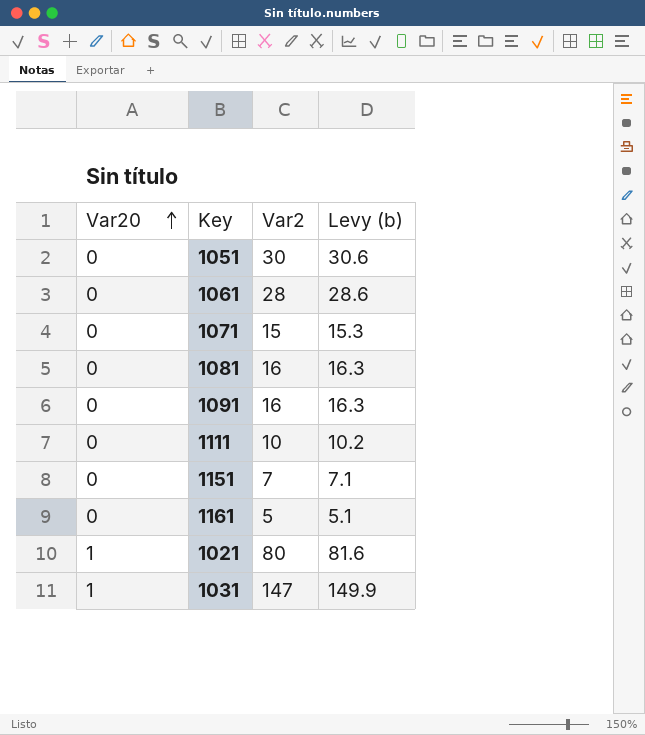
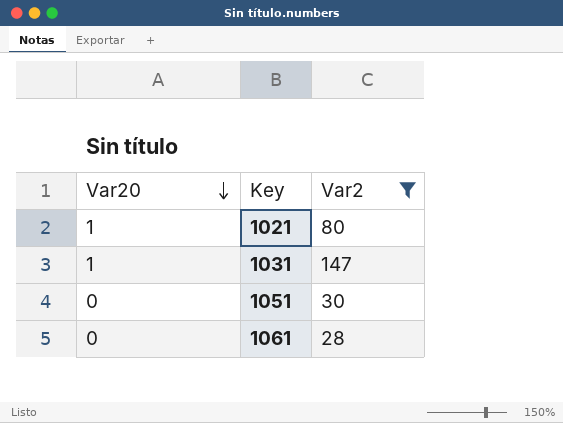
filter: none -> Var2 >= 28
row order: Var20 ascending -> Var20 descending
column Levy (b) | formula: [Var2] * 1.02 -> none

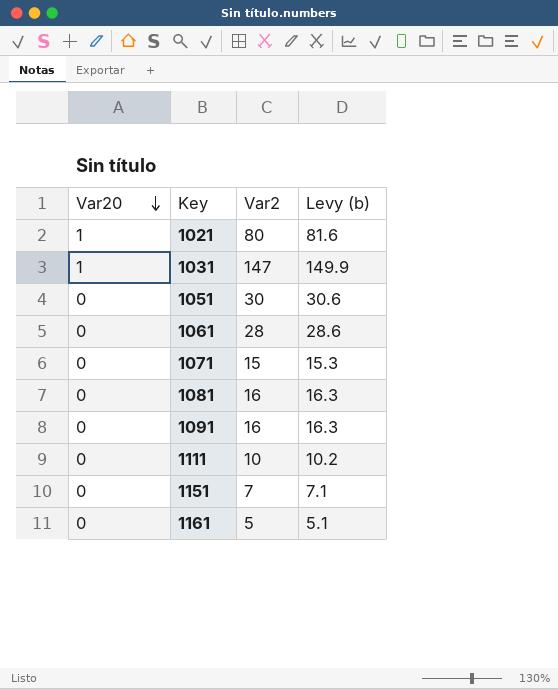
filter: Var2 >= 28 -> none
column Levy (b) | formula: none -> [Var2] * 1.02

